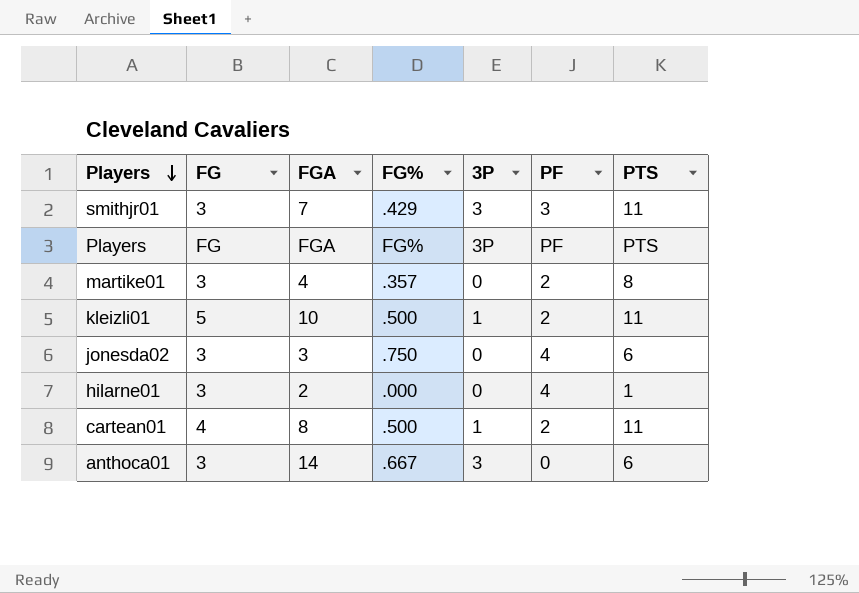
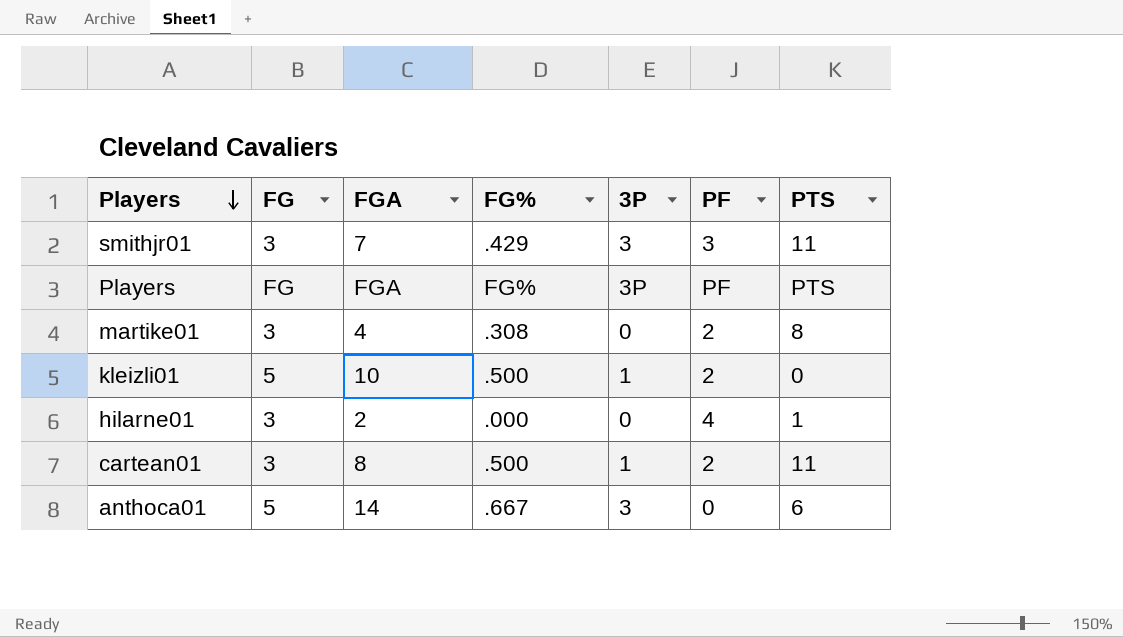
row jonesda02: 3 | 3 | .750 | 0 | 4 | 6 -> none
martike01 | FG%: .357 -> .308
kleizli01 | PTS: 11 -> 0
cartean01 | FG: 4 -> 3
anthoca01 | FG: 3 -> 5

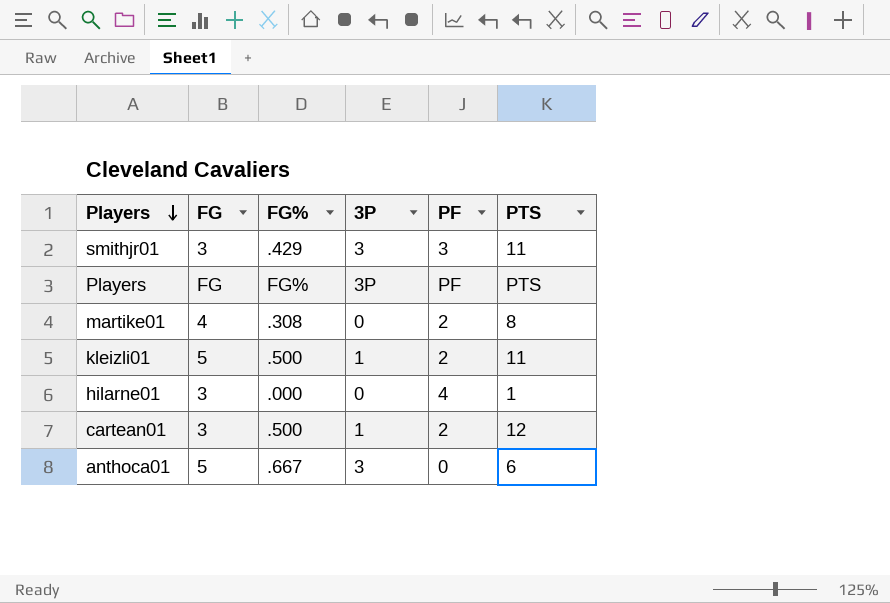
column FGA | position: 3 -> none
martike01 | FG: 3 -> 4
kleizli01 | PTS: 0 -> 11
cartean01 | PTS: 11 -> 12

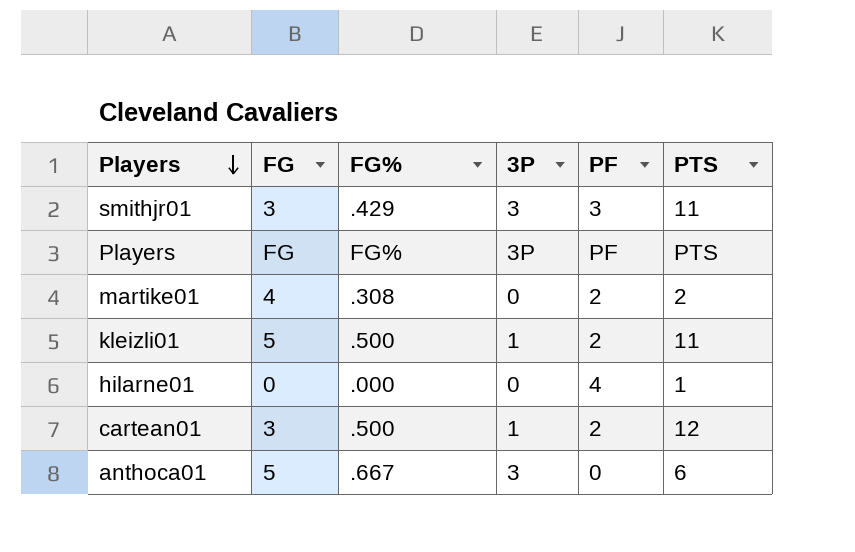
martike01 | PTS: 8 -> 2
hilarne01 | FG: 3 -> 0

